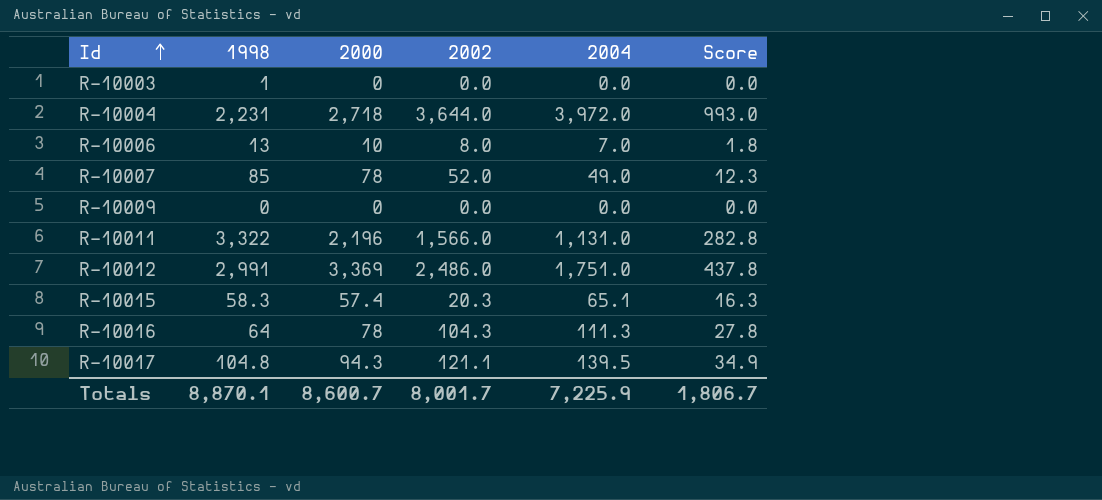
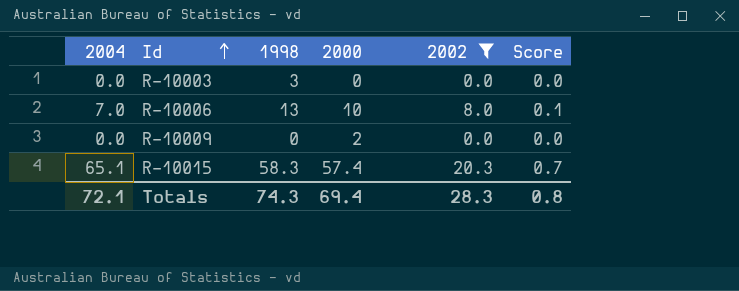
filter: none -> 2002 <= 20.3
column 2004 | position: 5 -> 1
column Score | formula: [2004] * 0.25 -> [2004] * 0.01
R-10003 | 1998: 1 -> 3
R-10009 | 2000: 0 -> 2
Totals | 2004: 7,225.9 -> 72.1
Totals | 1998: 8,870.1 -> 74.3
Totals | 2000: 8,600.7 -> 69.4
Totals | 2002: 8,001.7 -> 28.3
Totals | Score: 1,806.7 -> 0.8

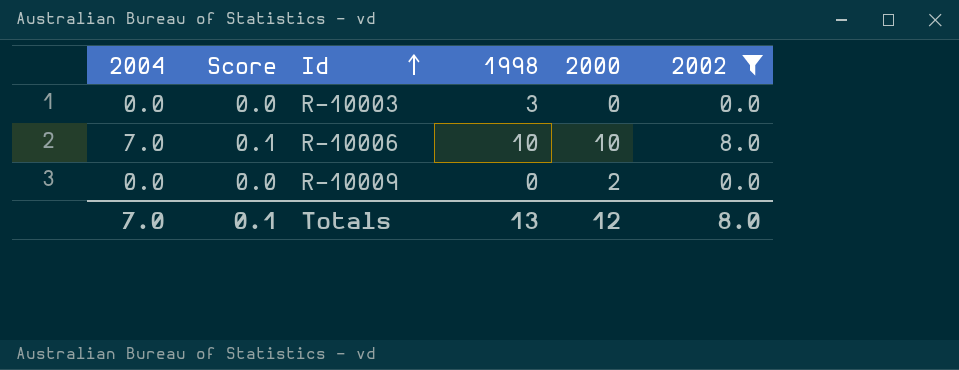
column Score | position: 6 -> 2
row R-10015: 65.1 | 58.3 | 57.4 | 20.3 | 0.7 -> none
R-10006 | 1998: 13 -> 10
Totals | 2004: 72.1 -> 7.0
Totals | Score: 0.8 -> 0.1
Totals | 1998: 74.3 -> 13
Totals | 2000: 69.4 -> 12
Totals | 2002: 28.3 -> 8.0

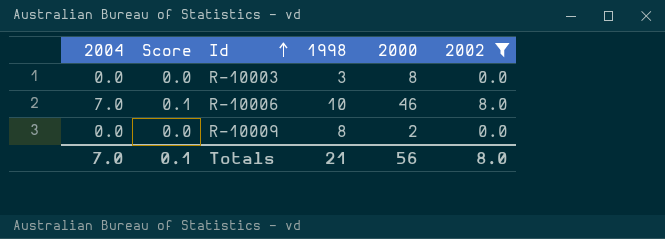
R-10003 | 2000: 0 -> 8
R-10006 | 2000: 10 -> 46
R-10009 | 1998: 0 -> 8
Totals | 1998: 13 -> 21
Totals | 2000: 12 -> 56

